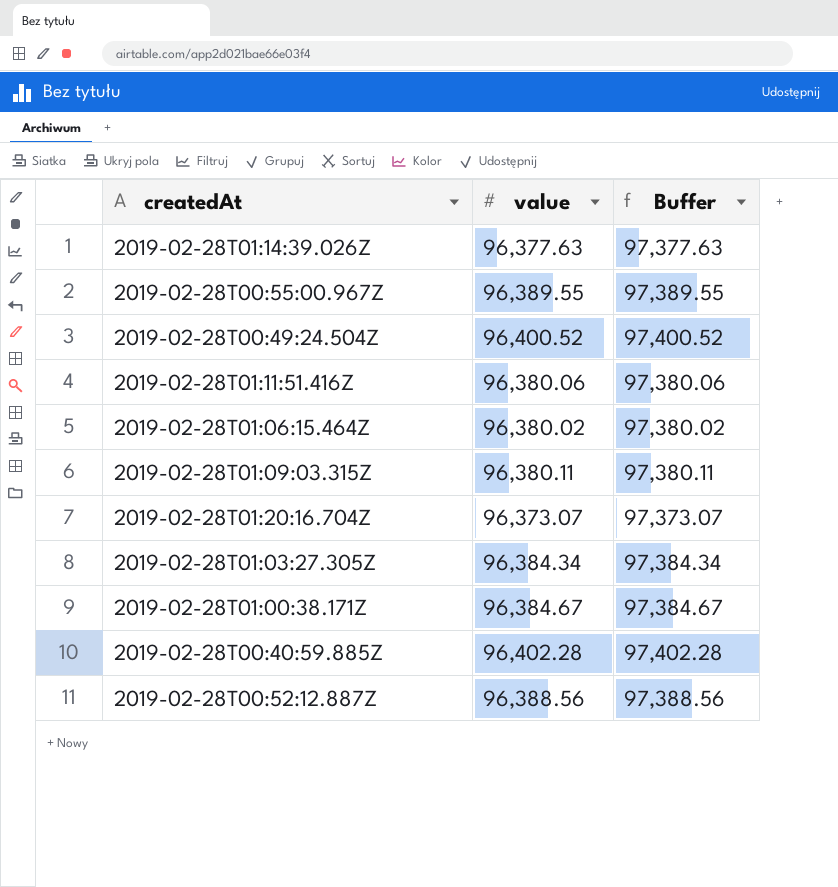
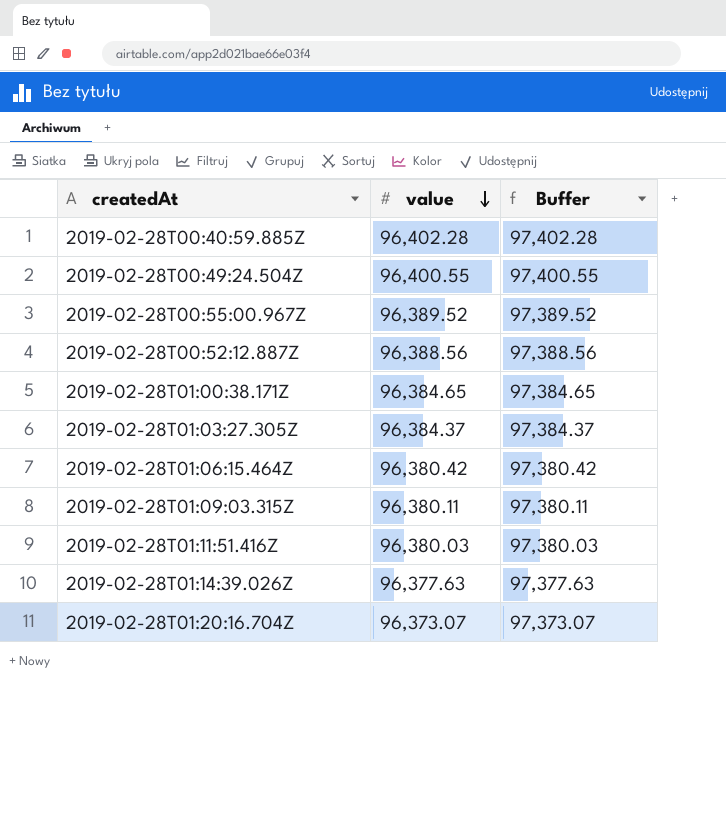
row order: none -> value descending
2019-02-28T00:49:24.504Z | value: 96,400.52 -> 96,400.55
2019-02-28T00:49:24.504Z | Buffer: 97,400.52 -> 97,400.55
2019-02-28T00:55:00.967Z | value: 96,389.55 -> 96,389.52
2019-02-28T00:55:00.967Z | Buffer: 97,389.55 -> 97,389.52
2019-02-28T01:00:38.171Z | value: 96,384.67 -> 96,384.65
2019-02-28T01:00:38.171Z | Buffer: 97,384.67 -> 97,384.65
2019-02-28T01:03:27.305Z | value: 96,384.34 -> 96,384.37
2019-02-28T01:03:27.305Z | Buffer: 97,384.34 -> 97,384.37
2019-02-28T01:06:15.464Z | value: 96,380.02 -> 96,380.42
2019-02-28T01:06:15.464Z | Buffer: 97,380.02 -> 97,380.42
2019-02-28T01:11:51.416Z | value: 96,380.06 -> 96,380.03
2019-02-28T01:11:51.416Z | Buffer: 97,380.06 -> 97,380.03

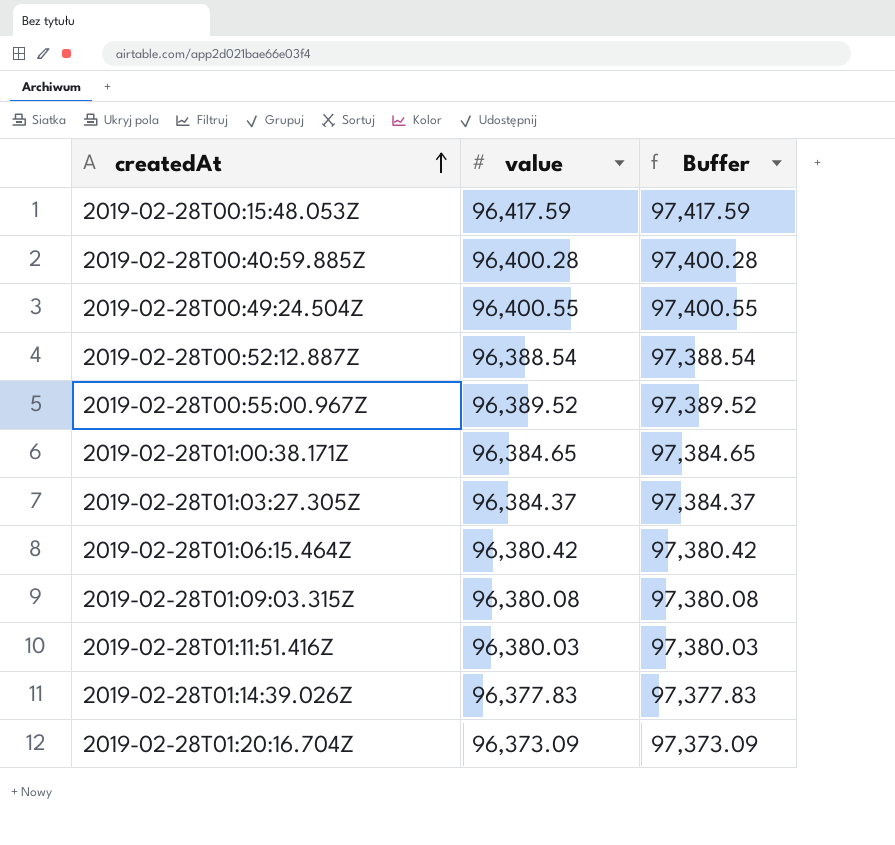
row order: value descending -> createdAt ascending
row 2019-02-28T00:15:48.053Z: none -> 96,417.59 | 97,417.59
2019-02-28T00:40:59.885Z | value: 96,402.28 -> 96,400.28
2019-02-28T00:40:59.885Z | Buffer: 97,402.28 -> 97,400.28
2019-02-28T00:52:12.887Z | value: 96,388.56 -> 96,388.54
2019-02-28T00:52:12.887Z | Buffer: 97,388.56 -> 97,388.54
2019-02-28T01:09:03.315Z | value: 96,380.11 -> 96,380.08
2019-02-28T01:09:03.315Z | Buffer: 97,380.11 -> 97,380.08
2019-02-28T01:14:39.026Z | value: 96,377.63 -> 96,377.83
2019-02-28T01:14:39.026Z | Buffer: 97,377.63 -> 97,377.83
2019-02-28T01:20:16.704Z | value: 96,373.07 -> 96,373.09
2019-02-28T01:20:16.704Z | Buffer: 97,373.07 -> 97,373.09

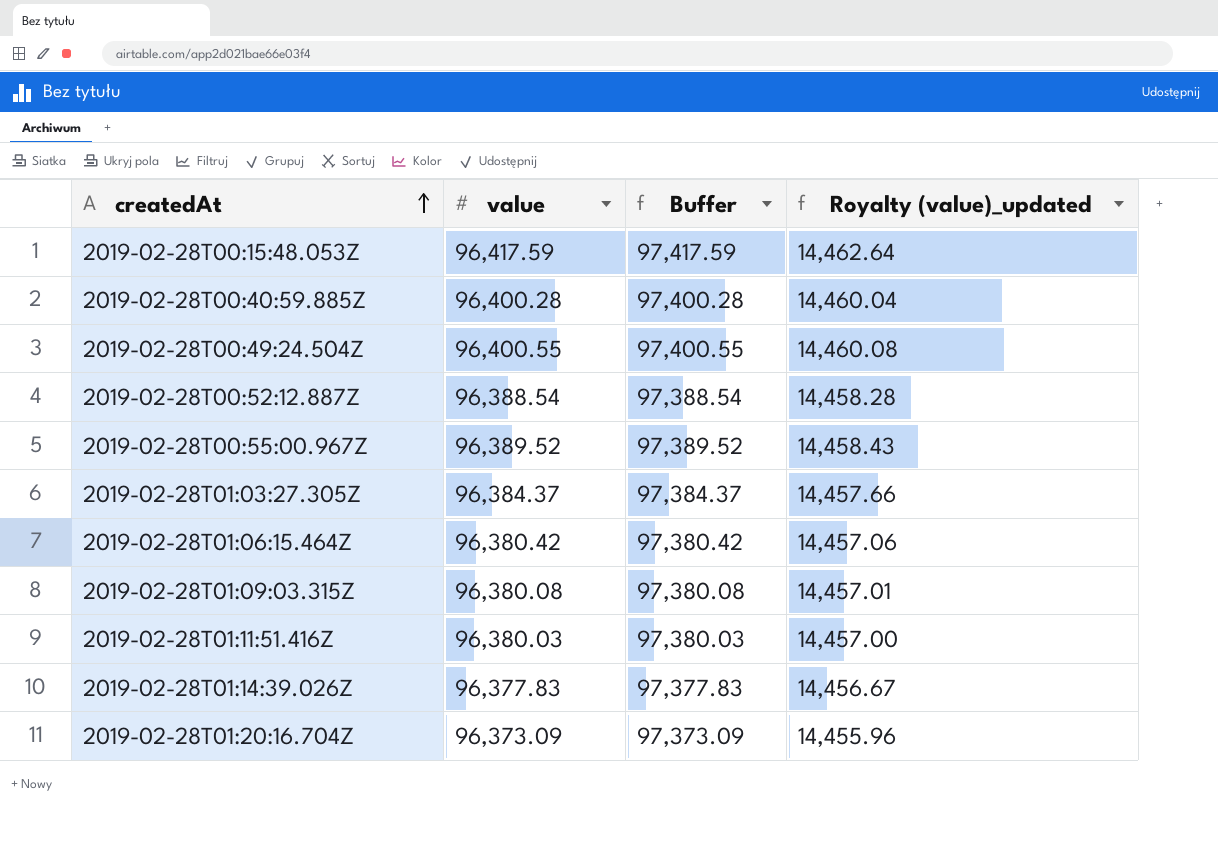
column Royalty (value)_updated | formula: none -> [value] * 0.15
row 2019-02-28T01:00:38.171Z: 96,384.65 | 97,384.65 -> none

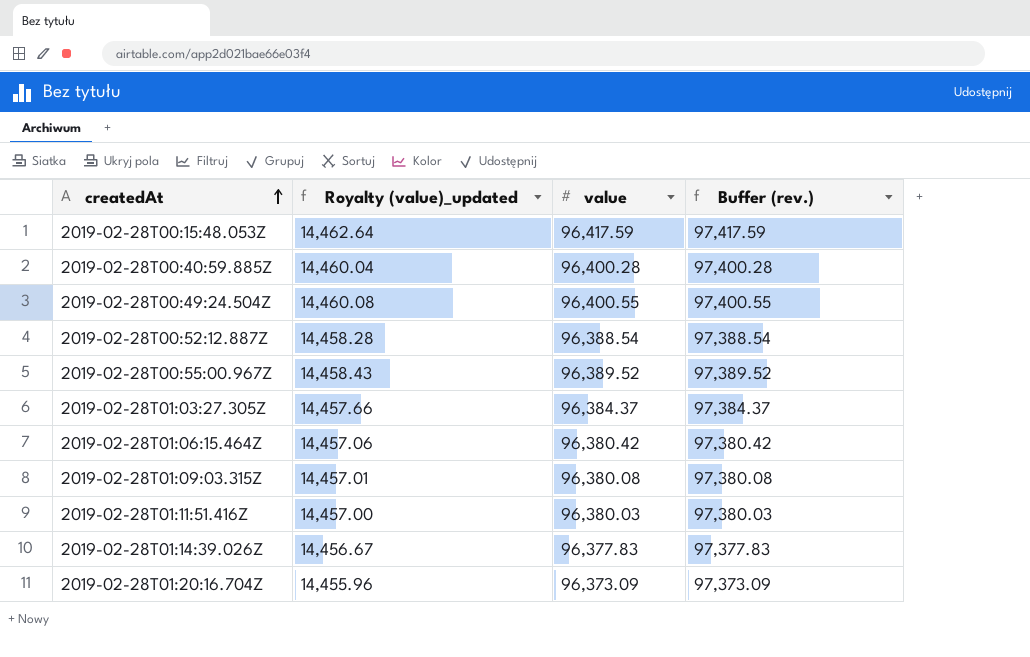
column Royalty (value)_updated | position: 4 -> 2
column name: Buffer -> Buffer (rev.)

